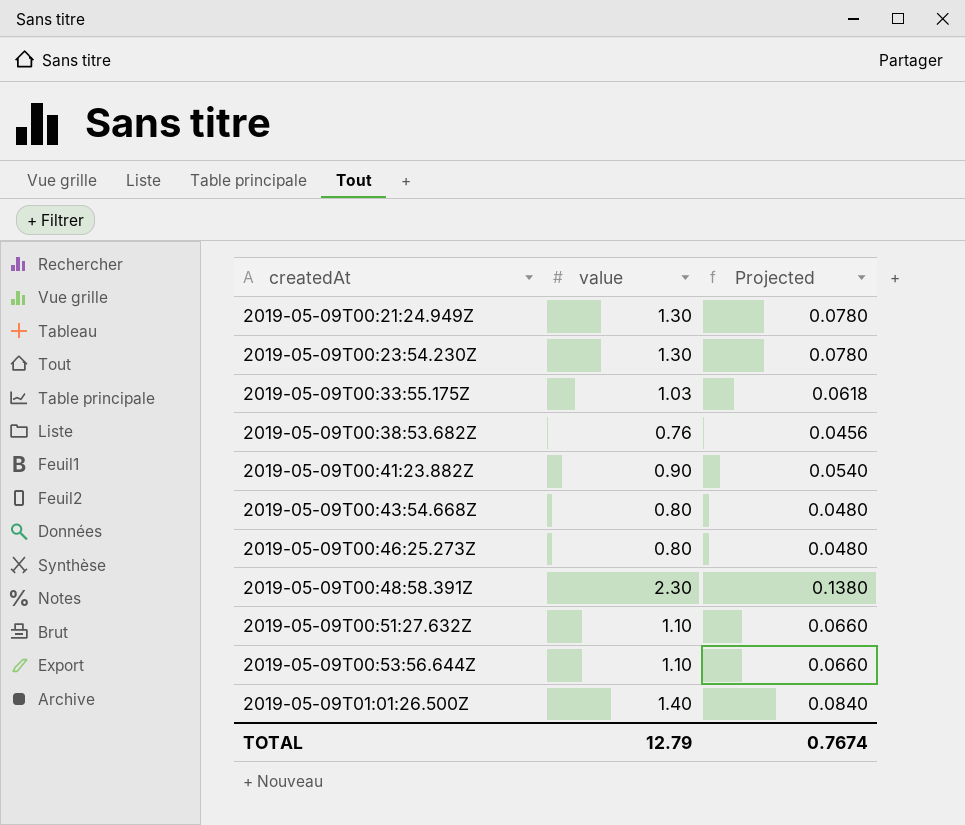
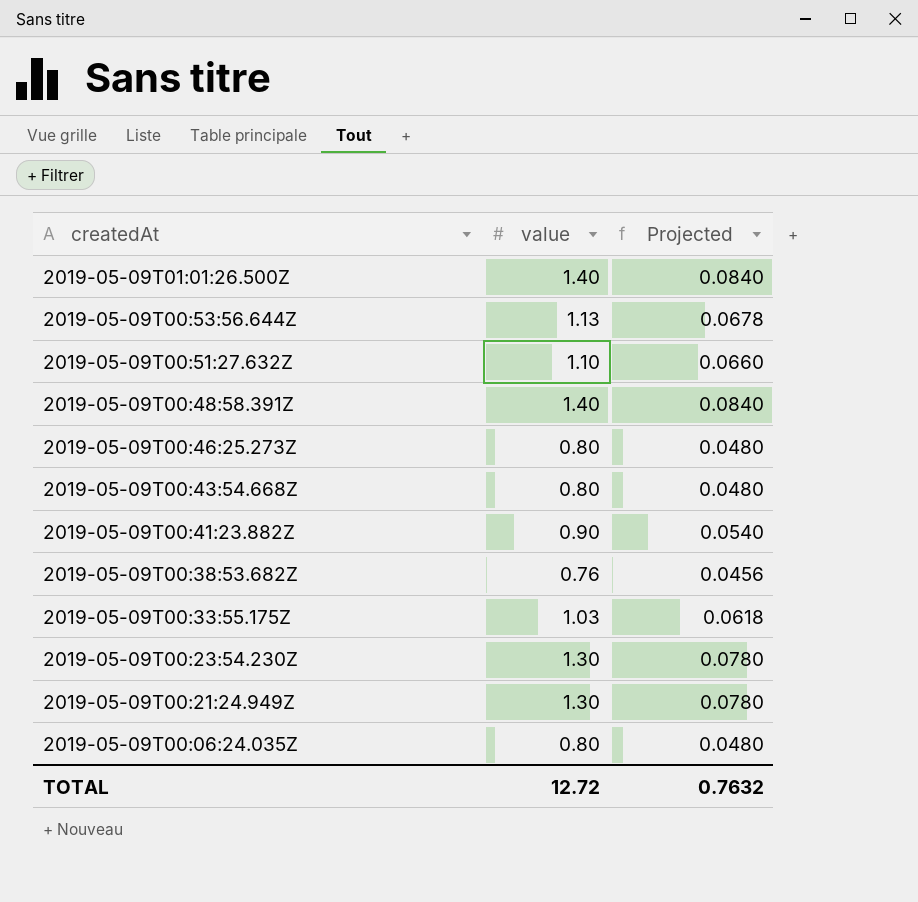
row order: createdAt ascending -> createdAt descending
2019-05-09T00:53:56.644Z | value: 1.10 -> 1.13
2019-05-09T00:53:56.644Z | Projected: 0.0660 -> 0.0678
2019-05-09T00:48:58.391Z | value: 2.30 -> 1.40
2019-05-09T00:48:58.391Z | Projected: 0.1380 -> 0.0840
row 2019-05-09T00:06:24.035Z: none -> 0.80 | 0.0480
TOTAL | value: 12.79 -> 12.72
TOTAL | Projected: 0.7674 -> 0.7632

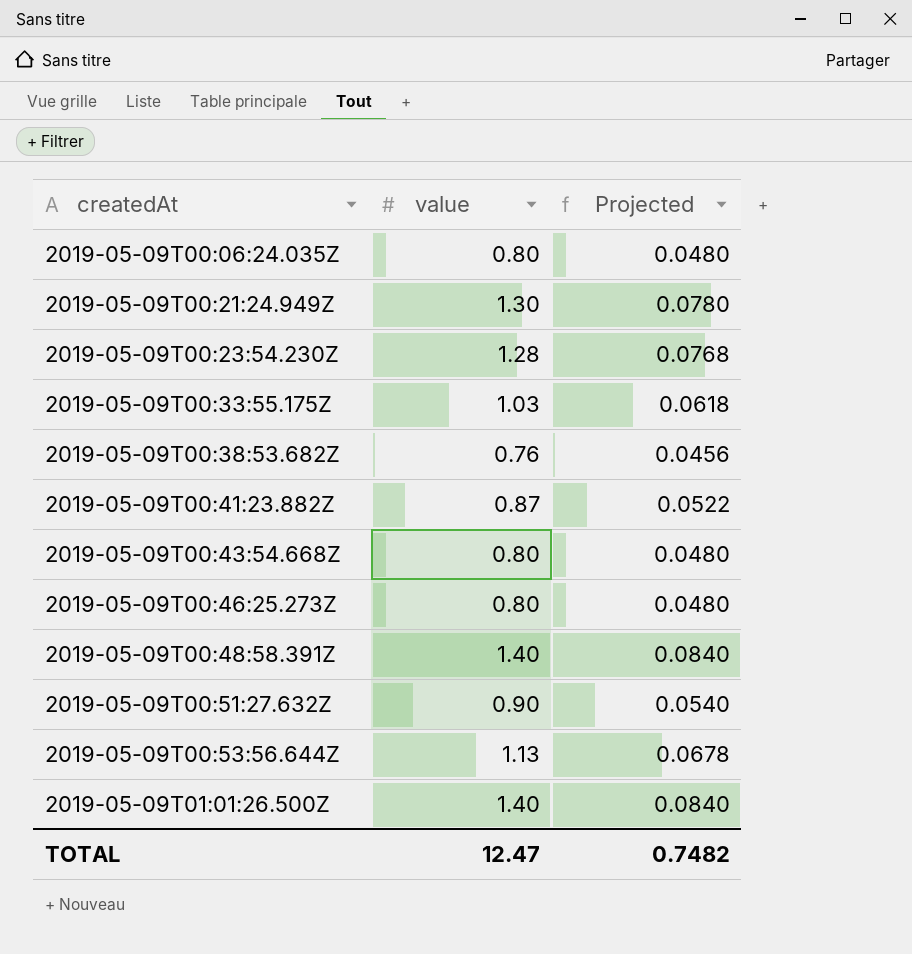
row order: createdAt descending -> createdAt ascending
2019-05-09T00:23:54.230Z | value: 1.30 -> 1.28
2019-05-09T00:23:54.230Z | Projected: 0.0780 -> 0.0768
2019-05-09T00:41:23.882Z | value: 0.90 -> 0.87
2019-05-09T00:41:23.882Z | Projected: 0.0540 -> 0.0522
2019-05-09T00:51:27.632Z | value: 1.10 -> 0.90
2019-05-09T00:51:27.632Z | Projected: 0.0660 -> 0.0540
TOTAL | value: 12.72 -> 12.47
TOTAL | Projected: 0.7632 -> 0.7482

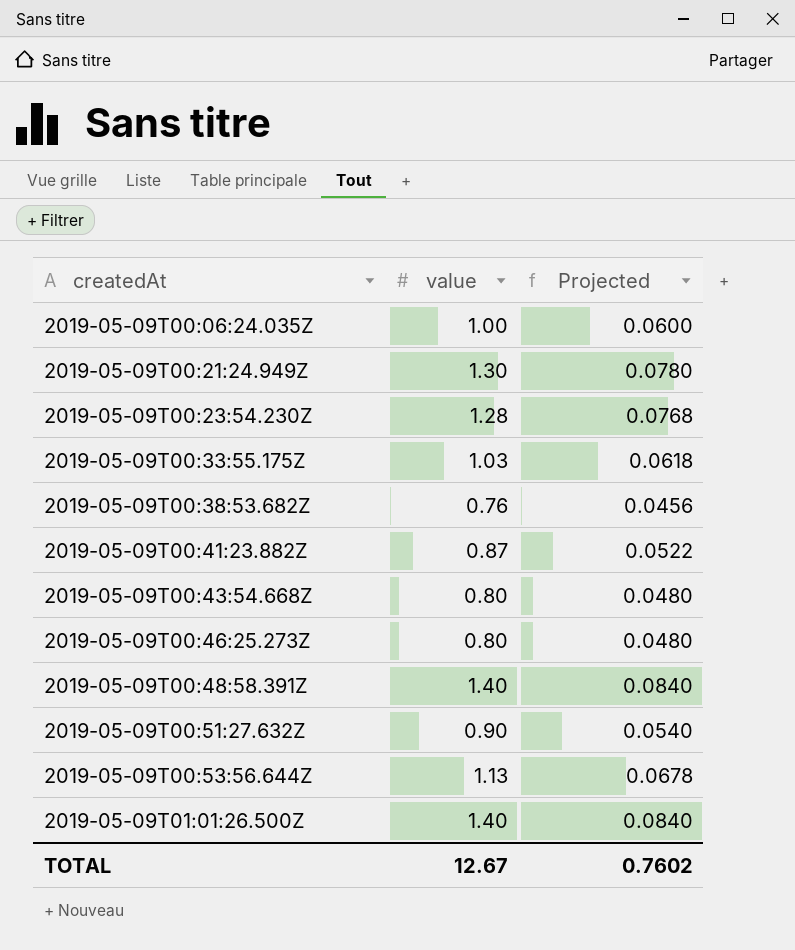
2019-05-09T00:06:24.035Z | value: 0.80 -> 1.00
2019-05-09T00:06:24.035Z | Projected: 0.0480 -> 0.0600
TOTAL | value: 12.47 -> 12.67
TOTAL | Projected: 0.7482 -> 0.7602

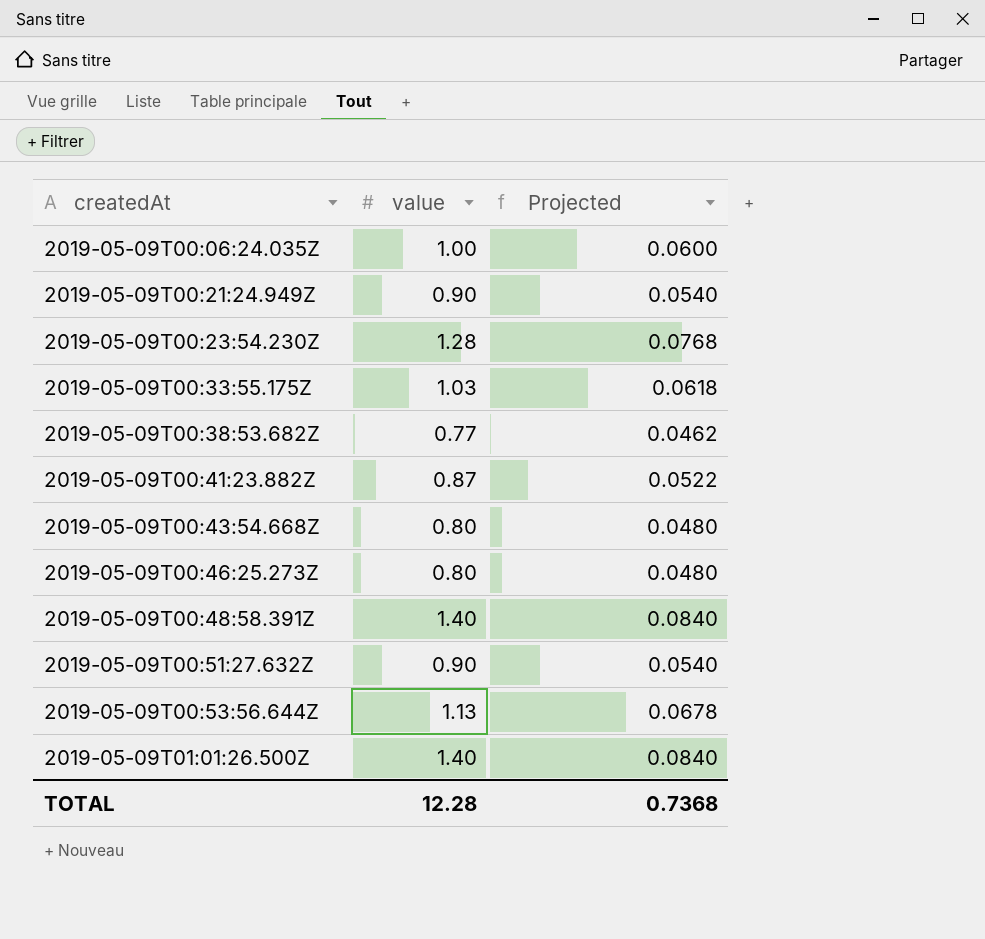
2019-05-09T00:21:24.949Z | value: 1.30 -> 0.90
2019-05-09T00:21:24.949Z | Projected: 0.0780 -> 0.0540
2019-05-09T00:38:53.682Z | value: 0.76 -> 0.77
2019-05-09T00:38:53.682Z | Projected: 0.0456 -> 0.0462
TOTAL | value: 12.67 -> 12.28
TOTAL | Projected: 0.7602 -> 0.7368

